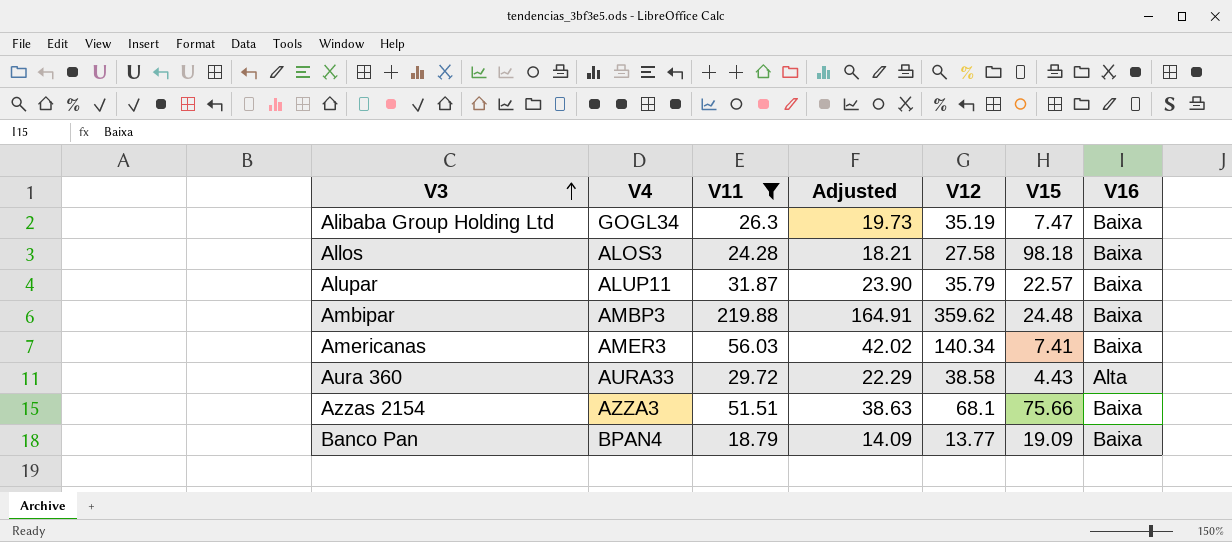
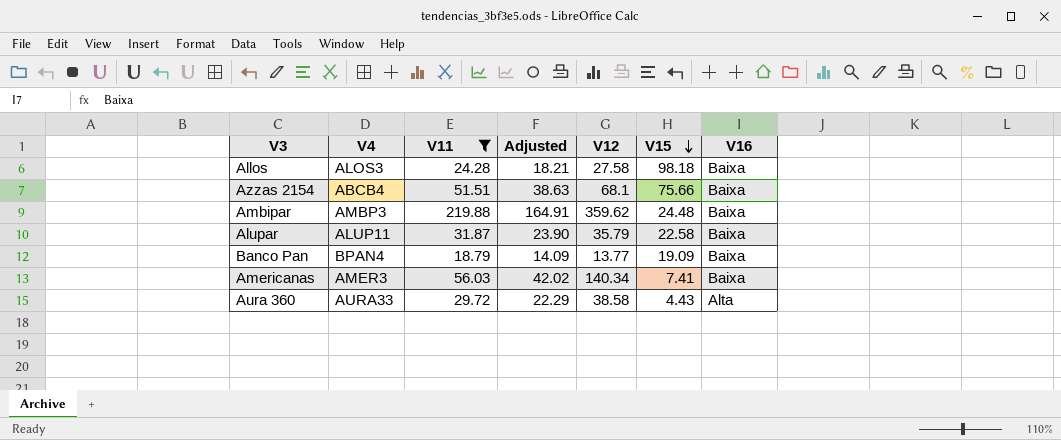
row order: V3 ascending -> V15 descending
row Alibaba Group Holding Ltd: GOGL34 | 26.3 | 19.73 | 35.19 | 7.47 | Baixa -> none
Azzas 2154 | V4: AZZA3 -> ABCB4
Alupar | V15: 22.57 -> 22.58

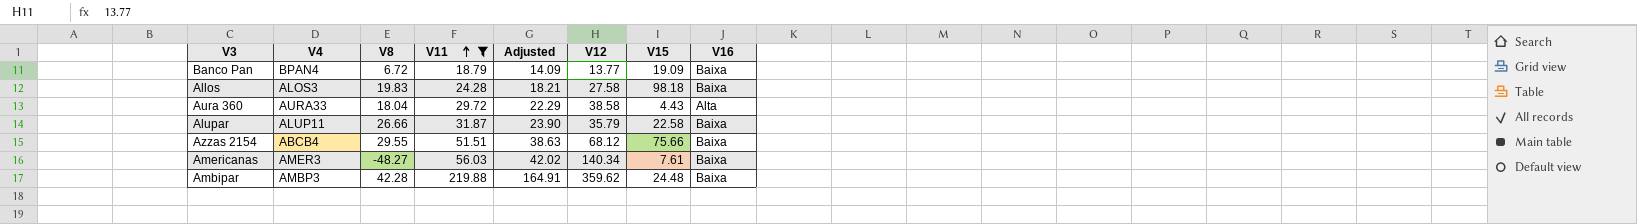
row order: V15 descending -> V11 ascending
column V8 | position: none -> 3
Azzas 2154 | V12: 68.1 -> 68.12
Americanas | V15: 7.41 -> 7.61

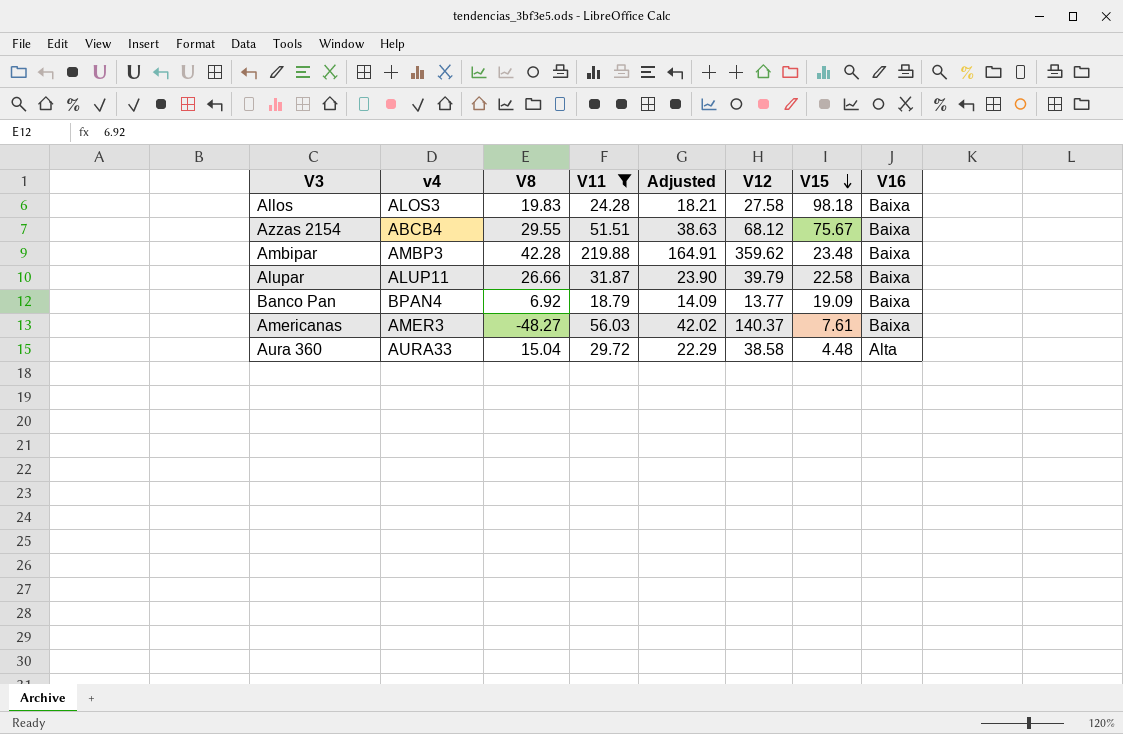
row order: V11 ascending -> V15 descending
column name: V4 -> v4
Azzas 2154 | V15: 75.66 -> 75.67
Ambipar | V15: 24.48 -> 23.48
Alupar | V12: 35.79 -> 39.79
Banco Pan | V8: 6.72 -> 6.92
Americanas | V12: 140.34 -> 140.37
Aura 360 | V8: 18.04 -> 15.04
Aura 360 | V15: 4.43 -> 4.48

